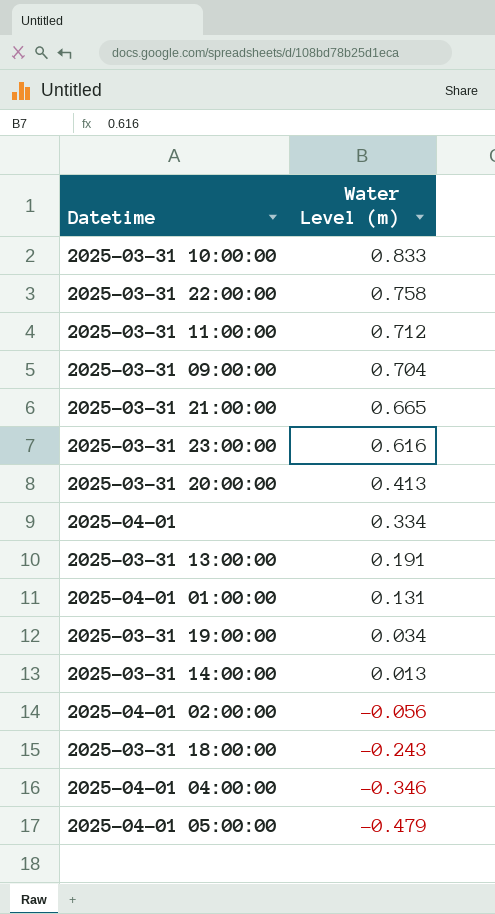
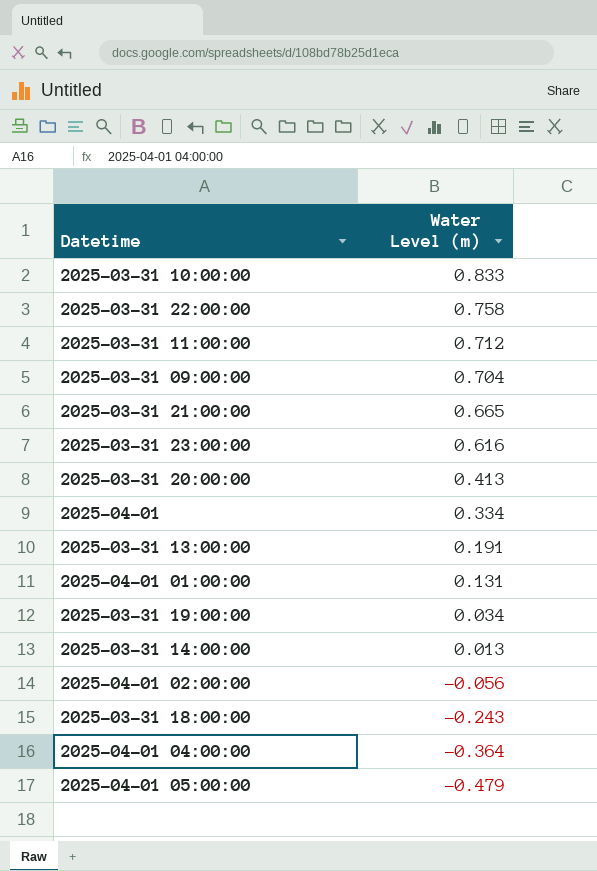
2025-04-01 04:00:00 | Water Level (m): -0.346 -> -0.364

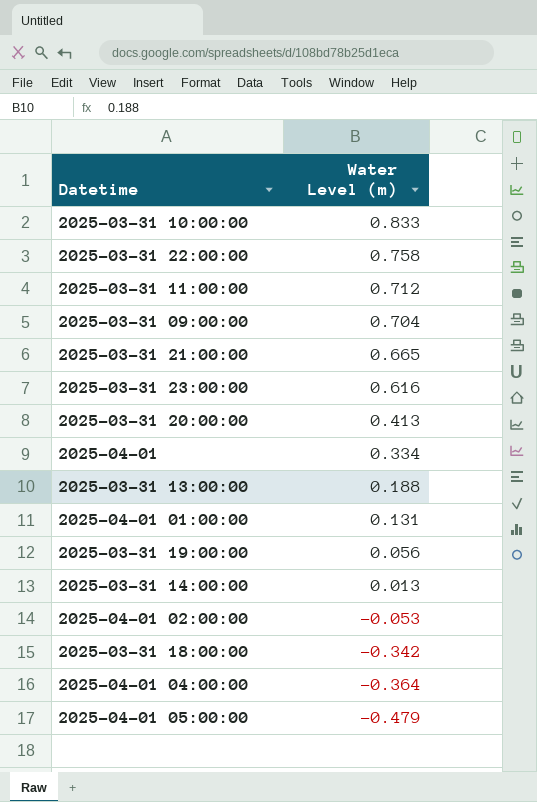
2025-03-31 13:00:00 | Water Level (m): 0.191 -> 0.188
2025-03-31 19:00:00 | Water Level (m): 0.034 -> 0.056
2025-04-01 02:00:00 | Water Level (m): -0.056 -> -0.053
2025-03-31 18:00:00 | Water Level (m): -0.243 -> -0.342

